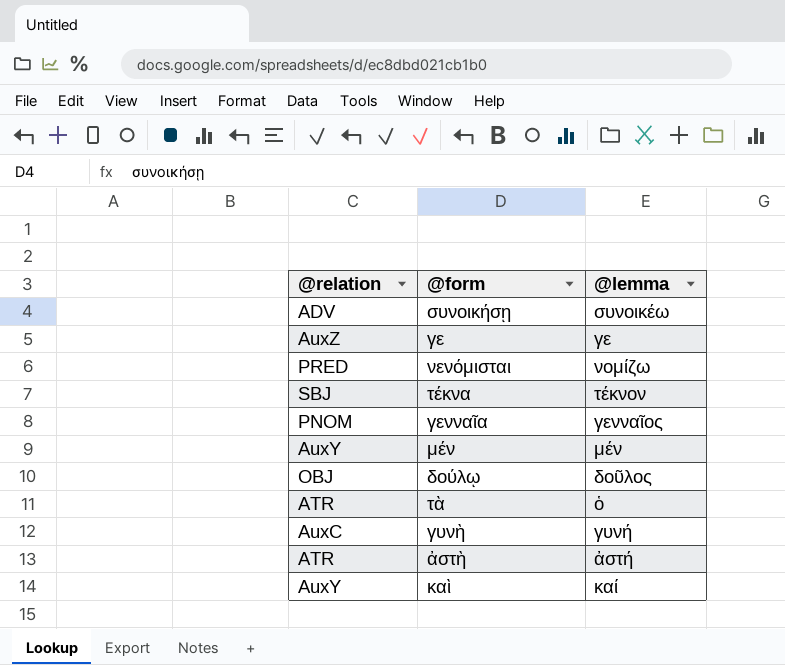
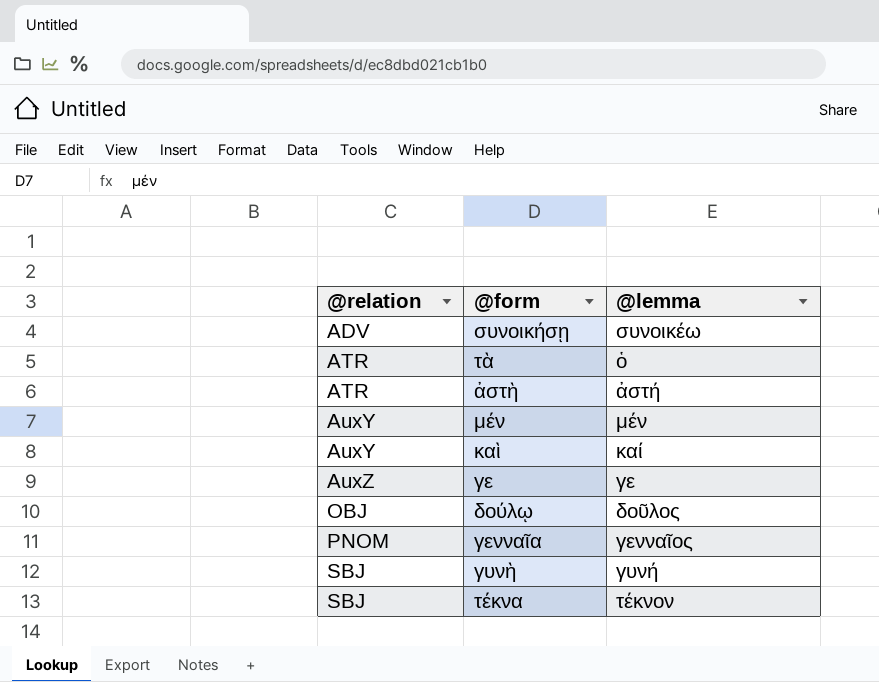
row order: none -> @relation ascending
row νενόμισται: PRED | νομίζω -> none
γυνὴ | @relation: AuxC -> SBJ

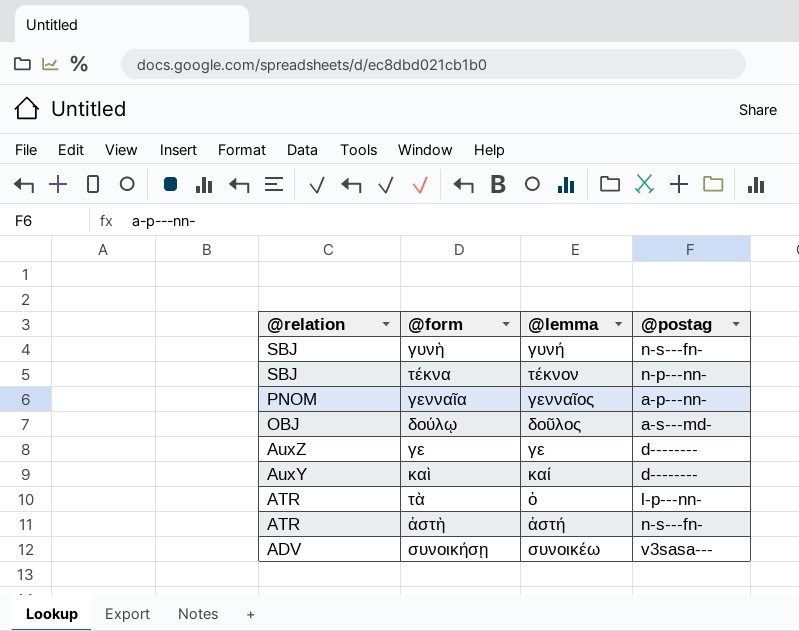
row order: @relation ascending -> @relation descending
column @postag | position: none -> 4
row μέν: AuxY | μέν -> none

